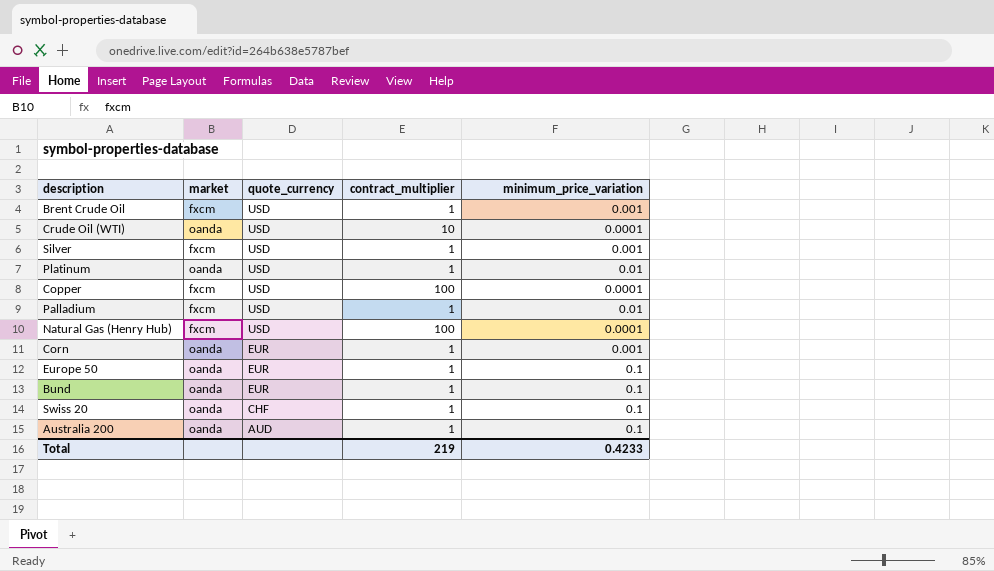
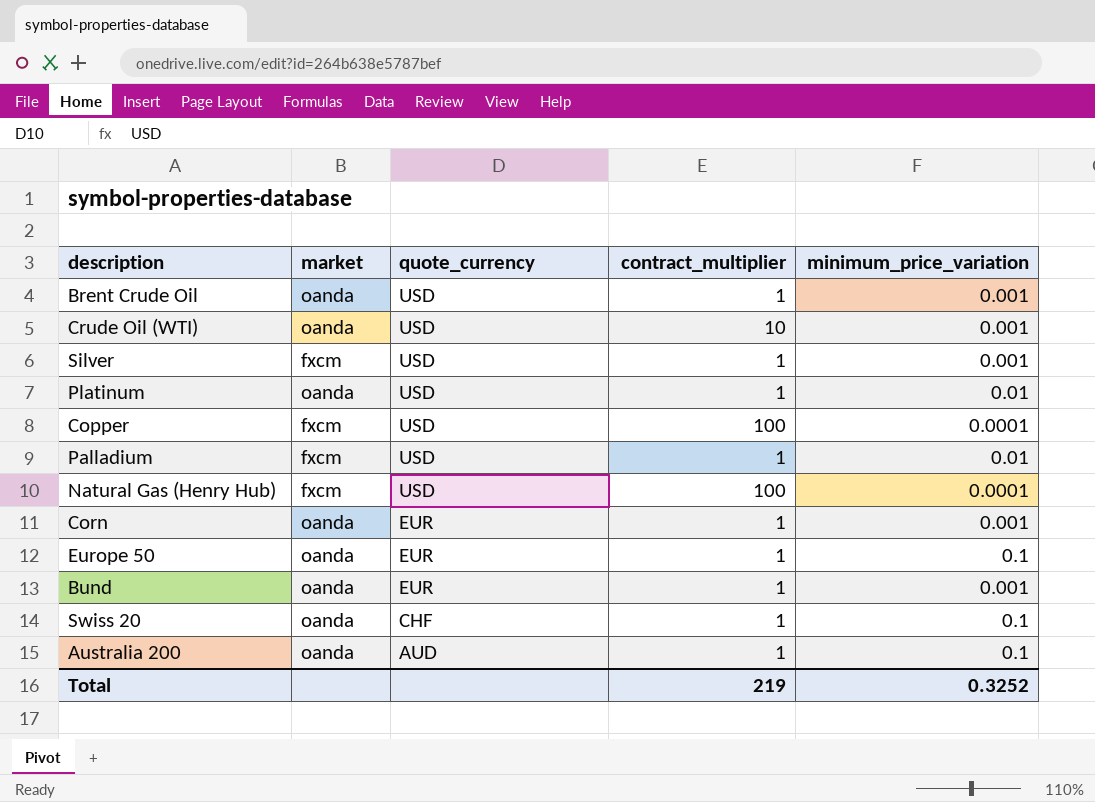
Brent Crude Oil | market: fxcm -> oanda
Crude Oil (WTI) | minimum_price_variation: 0.0001 -> 0.001
Bund | minimum_price_variation: 0.1 -> 0.001
Total | minimum_price_variation: 0.4233 -> 0.3252

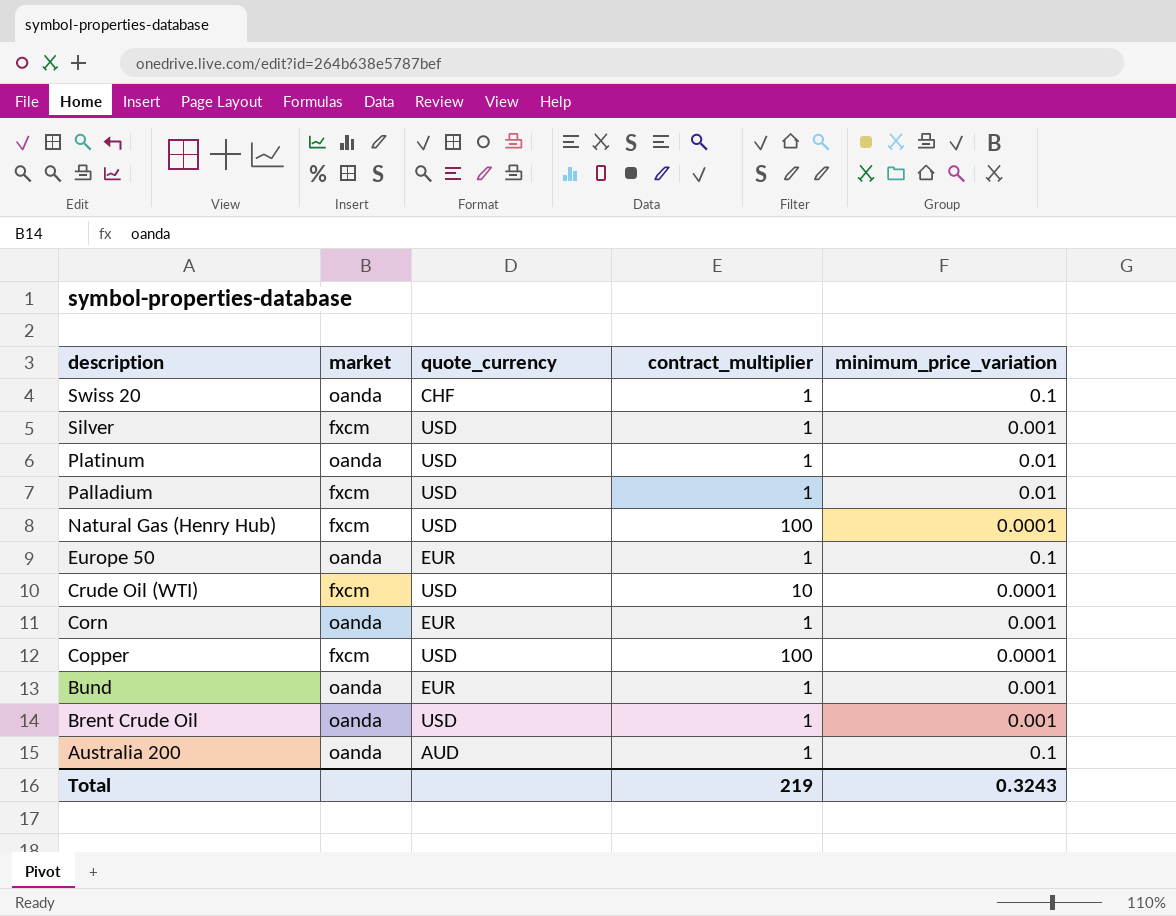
row order: quote_currency descending -> description descending
Crude Oil (WTI) | market: oanda -> fxcm
Crude Oil (WTI) | minimum_price_variation: 0.001 -> 0.0001
Total | minimum_price_variation: 0.3252 -> 0.3243

